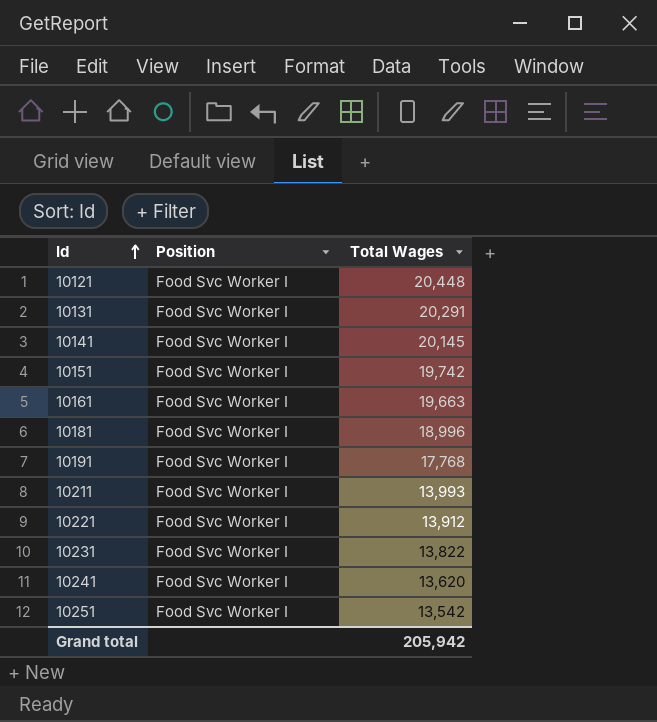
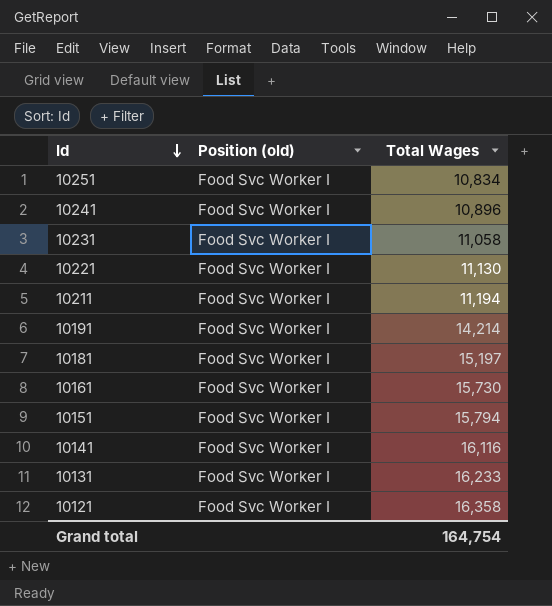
row order: Id ascending -> Id descending
column name: Position -> Position (old)
10251 | Total Wages: 13,542 -> 10,834
10241 | Total Wages: 13,620 -> 10,896
10231 | Total Wages: 13,822 -> 11,058
10221 | Total Wages: 13,912 -> 11,130
10211 | Total Wages: 13,993 -> 11,194
10191 | Total Wages: 17,768 -> 14,214
10181 | Total Wages: 18,996 -> 15,197
10161 | Total Wages: 19,663 -> 15,730
10151 | Total Wages: 19,742 -> 15,794
10141 | Total Wages: 20,145 -> 16,116
10131 | Total Wages: 20,291 -> 16,233
10121 | Total Wages: 20,448 -> 16,358
Grand total | Total Wages: 205,942 -> 164,754

